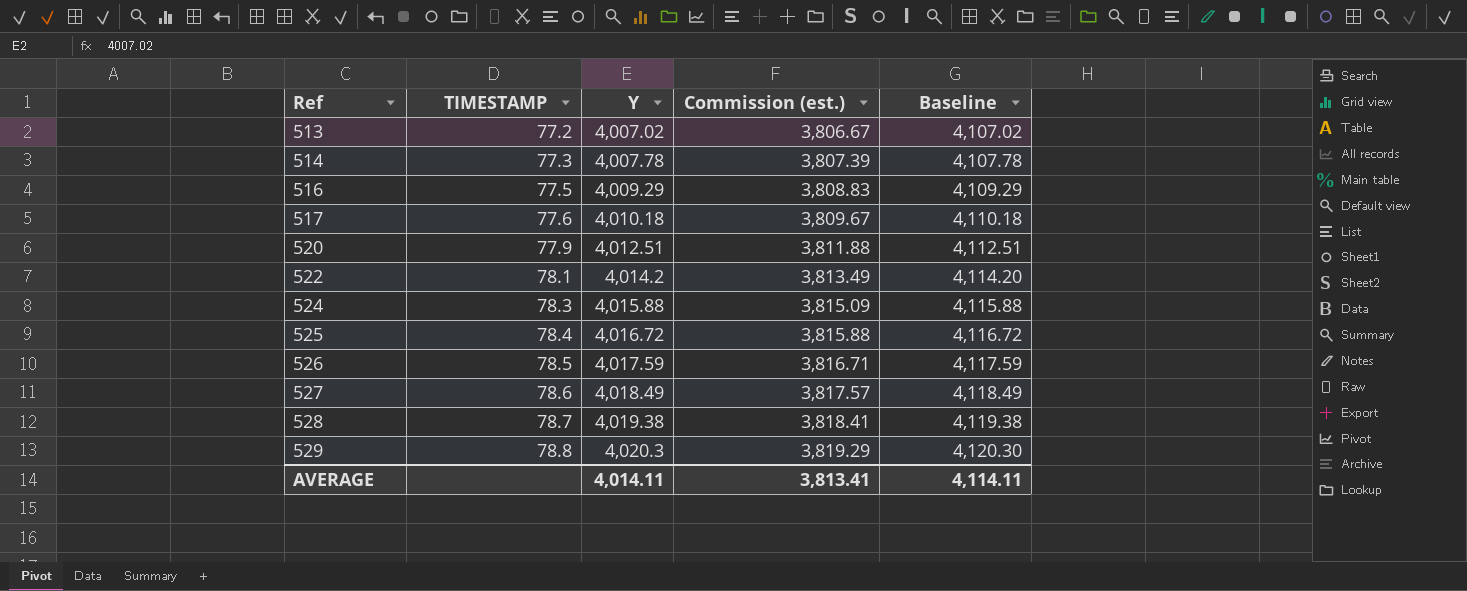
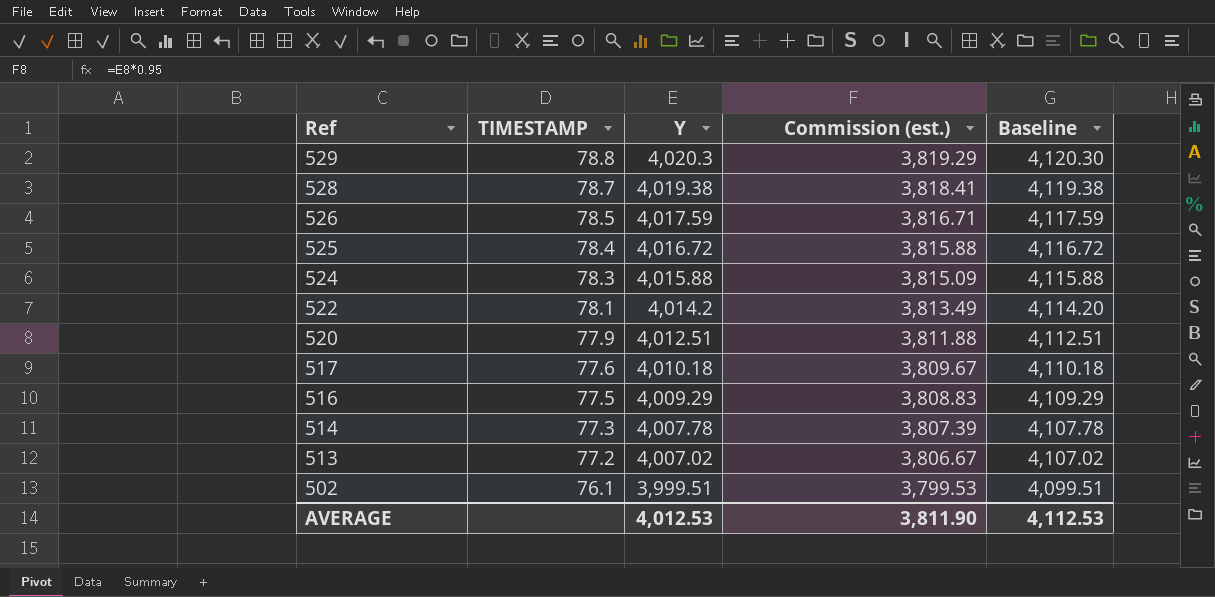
row order: Ref ascending -> Ref descending
row 527: 78.6 | 4,018.49 | 3,817.57 | 4,118.49 -> none
row 502: none -> 76.1 | 3,999.51 | 3,799.53 | 4,099.51
AVERAGE | Y: 4,014.11 -> 4,012.53
AVERAGE | Commission (est.): 3,813.41 -> 3,811.90
AVERAGE | Baseline: 4,114.11 -> 4,112.53

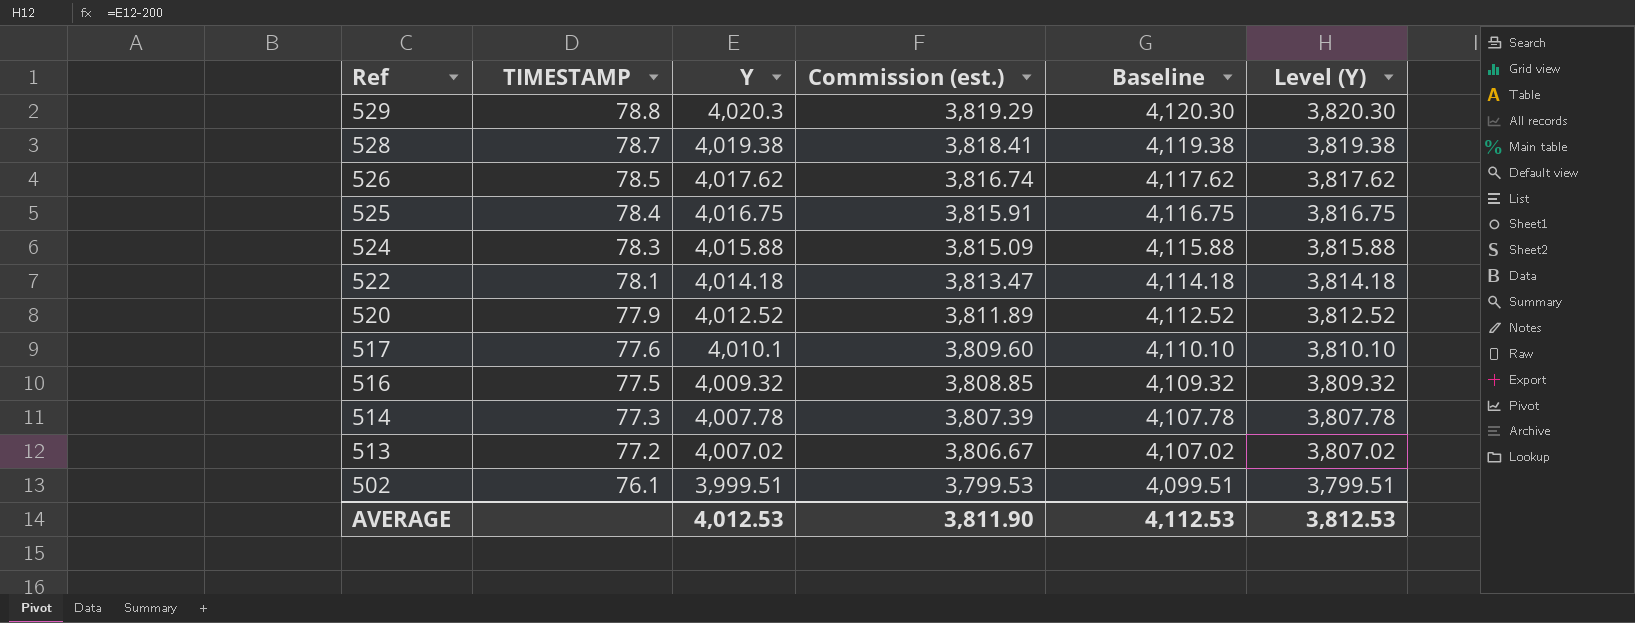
column Level (Y) | formula: none -> [Y] - 200
526 | Y: 4,017.59 -> 4,017.62
526 | Commission (est.): 3,816.71 -> 3,816.74
526 | Baseline: 4,117.59 -> 4,117.62
525 | Y: 4,016.72 -> 4,016.75
525 | Commission (est.): 3,815.88 -> 3,815.91
525 | Baseline: 4,116.72 -> 4,116.75
522 | Y: 4,014.2 -> 4,014.18
522 | Commission (est.): 3,813.49 -> 3,813.47
522 | Baseline: 4,114.20 -> 4,114.18
520 | Y: 4,012.51 -> 4,012.52
520 | Commission (est.): 3,811.88 -> 3,811.89
520 | Baseline: 4,112.51 -> 4,112.52
517 | Y: 4,010.18 -> 4,010.1
517 | Commission (est.): 3,809.67 -> 3,809.60
517 | Baseline: 4,110.18 -> 4,110.10
516 | Y: 4,009.29 -> 4,009.32
516 | Commission (est.): 3,808.83 -> 3,808.85
516 | Baseline: 4,109.29 -> 4,109.32

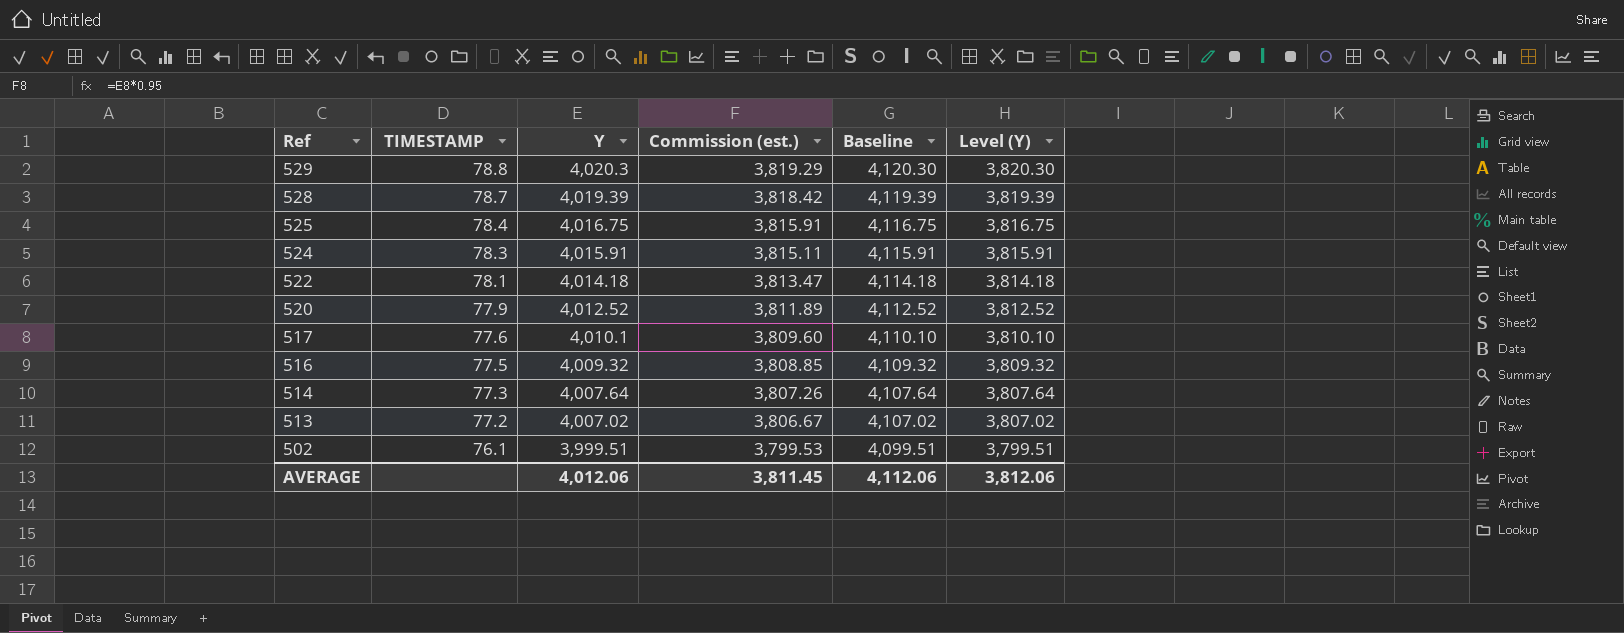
row 526: 78.5 | 4,017.62 | 3,816.74 | 4,117.62 | 3,817.62 -> none
528 | Y: 4,019.38 -> 4,019.39
528 | Commission (est.): 3,818.41 -> 3,818.42
528 | Baseline: 4,119.38 -> 4,119.39
528 | Level (Y): 3,819.38 -> 3,819.39
524 | Y: 4,015.88 -> 4,015.91
524 | Commission (est.): 3,815.09 -> 3,815.11
524 | Baseline: 4,115.88 -> 4,115.91
524 | Level (Y): 3,815.88 -> 3,815.91
514 | Y: 4,007.78 -> 4,007.64
514 | Commission (est.): 3,807.39 -> 3,807.26
514 | Baseline: 4,107.78 -> 4,107.64
514 | Level (Y): 3,807.78 -> 3,807.64
AVERAGE | Y: 4,012.53 -> 4,012.06
AVERAGE | Commission (est.): 3,811.90 -> 3,811.45
AVERAGE | Baseline: 4,112.53 -> 4,112.06
AVERAGE | Level (Y): 3,812.53 -> 3,812.06

